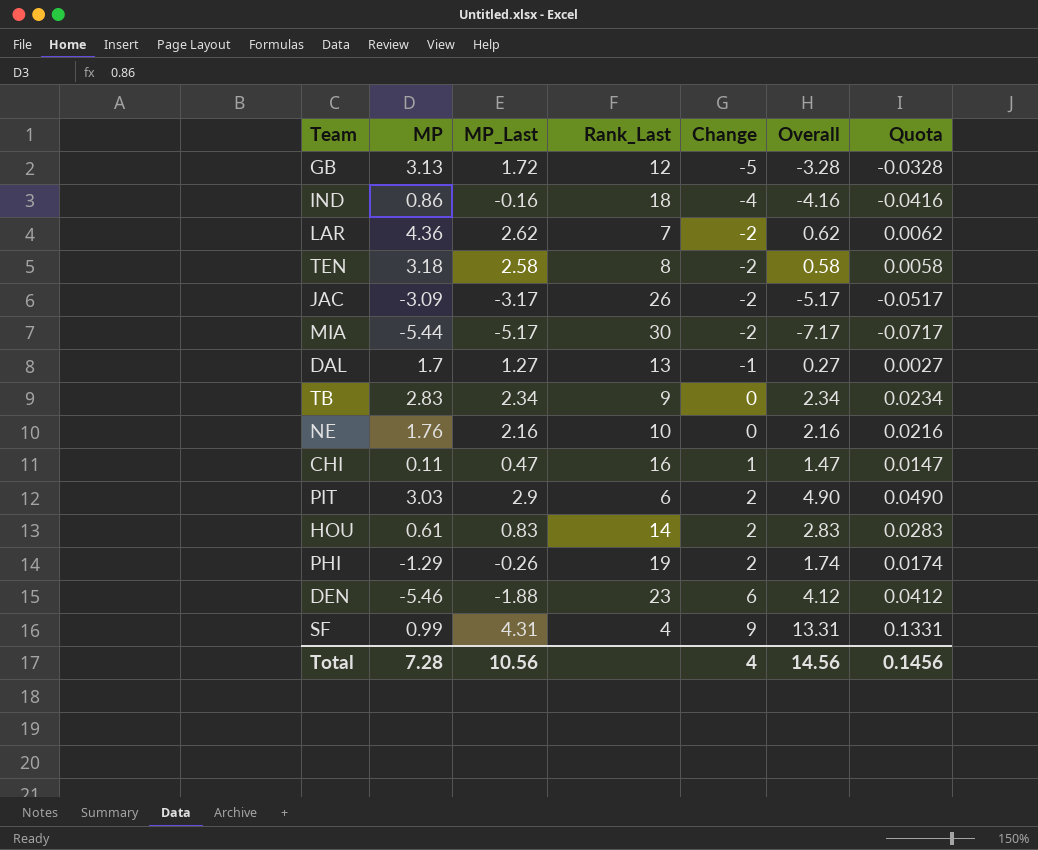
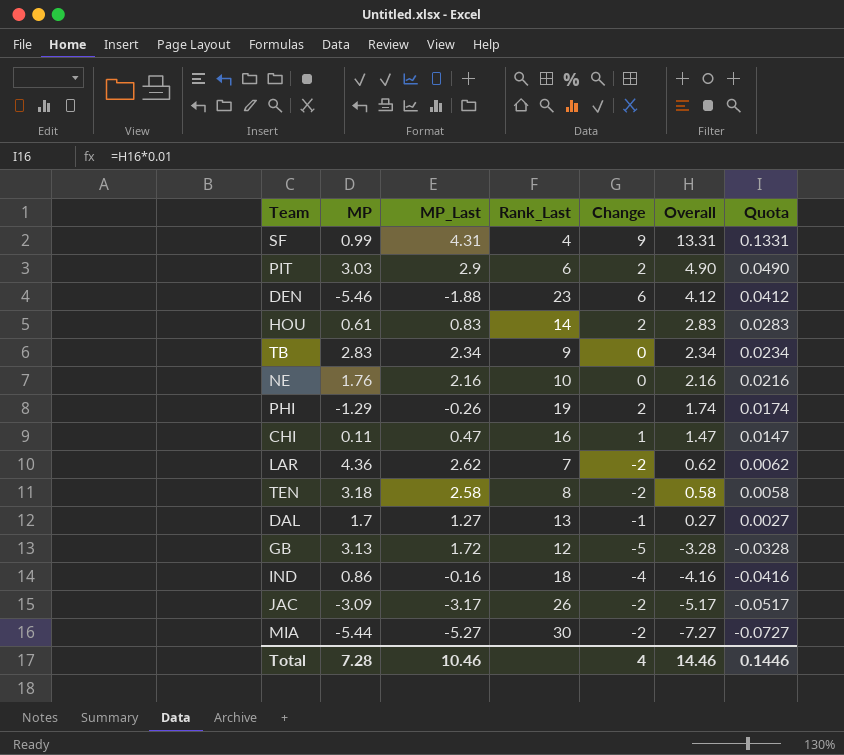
row order: Change ascending -> Overall descending
MIA | MP_Last: -5.17 -> -5.27
MIA | Overall: -7.17 -> -7.27
MIA | Quota: -0.0717 -> -0.0727
Total | MP_Last: 10.56 -> 10.46
Total | Overall: 14.56 -> 14.46
Total | Quota: 0.1456 -> 0.1446

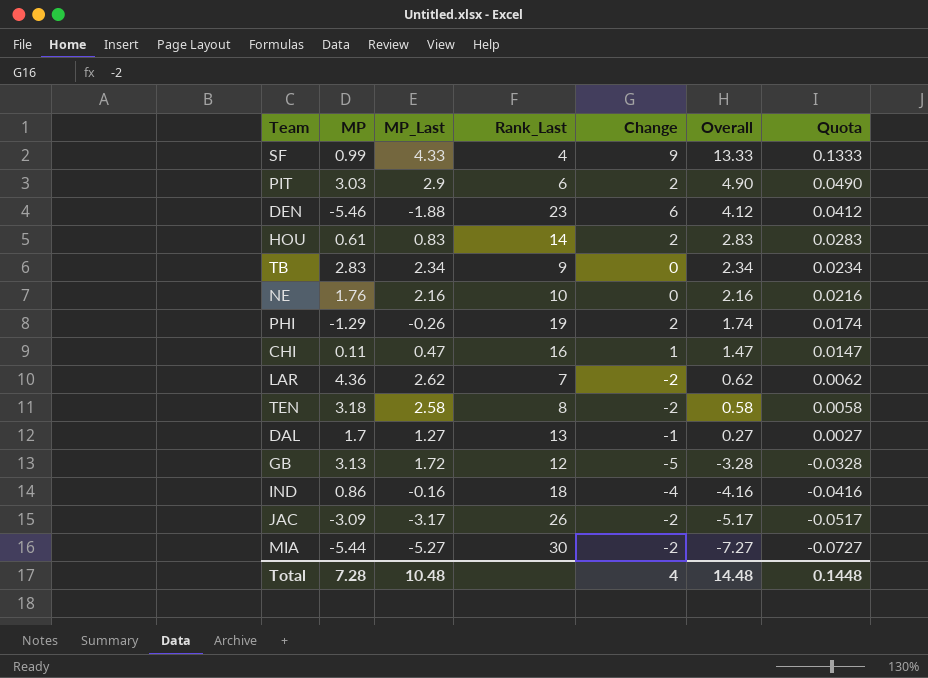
SF | MP_Last: 4.31 -> 4.33
SF | Overall: 13.31 -> 13.33
SF | Quota: 0.1331 -> 0.1333
Total | MP_Last: 10.46 -> 10.48
Total | Overall: 14.46 -> 14.48
Total | Quota: 0.1446 -> 0.1448

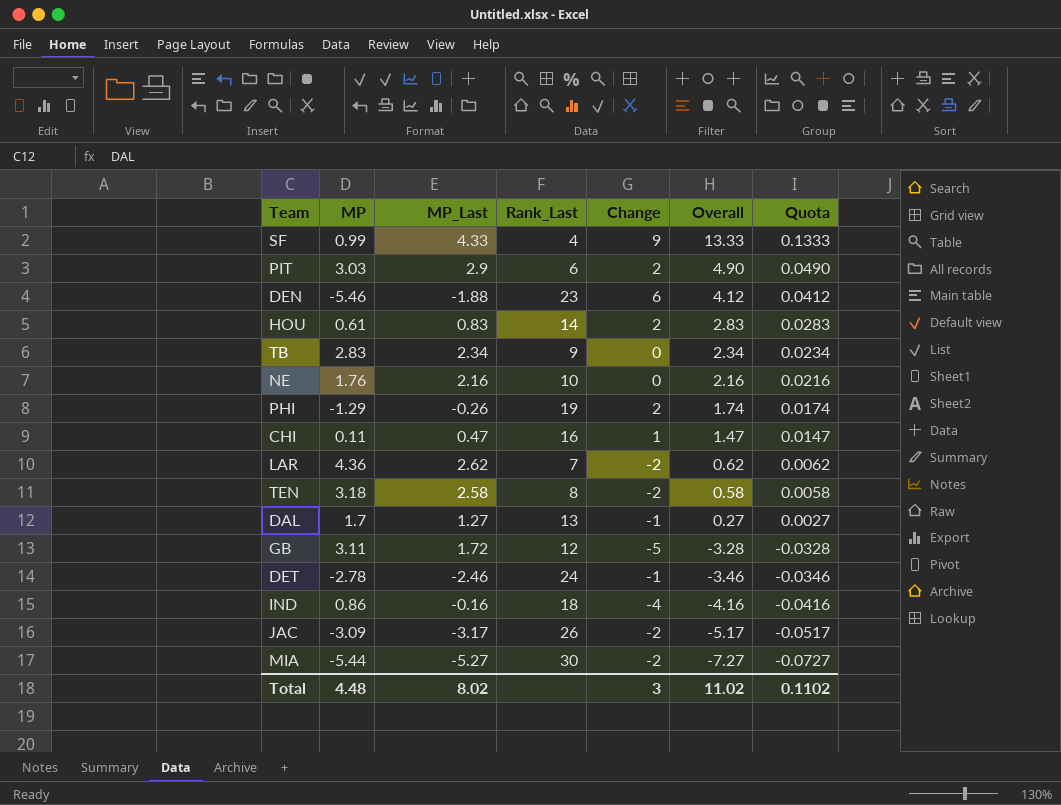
GB | MP: 3.13 -> 3.11
row DET: none -> -2.78 | -2.46 | 24 | -1 | -3.46 | -0.0346
Total | MP: 7.28 -> 4.48
Total | MP_Last: 10.48 -> 8.02
Total | Change: 4 -> 3
Total | Overall: 14.48 -> 11.02
Total | Quota: 0.1448 -> 0.1102

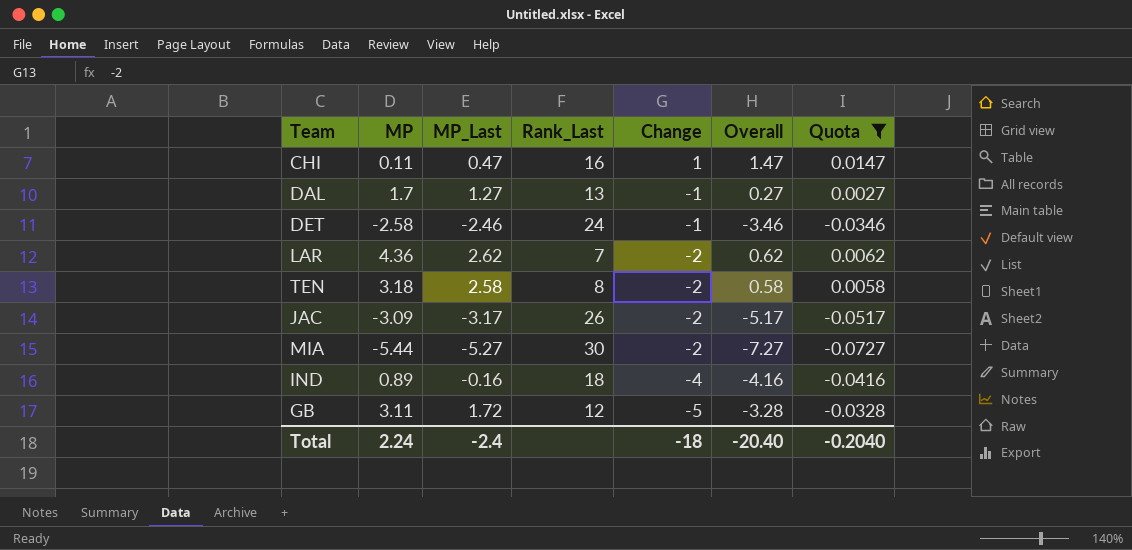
filter: none -> Quota <= 0.0147
row order: Overall descending -> Change descending
DET | MP: -2.78 -> -2.58
IND | MP: 0.86 -> 0.89
Total | MP: 4.48 -> 2.24
Total | MP_Last: 8.02 -> -2.4
Total | Change: 3 -> -18
Total | Overall: 11.02 -> -20.40
Total | Quota: 0.1102 -> -0.2040

